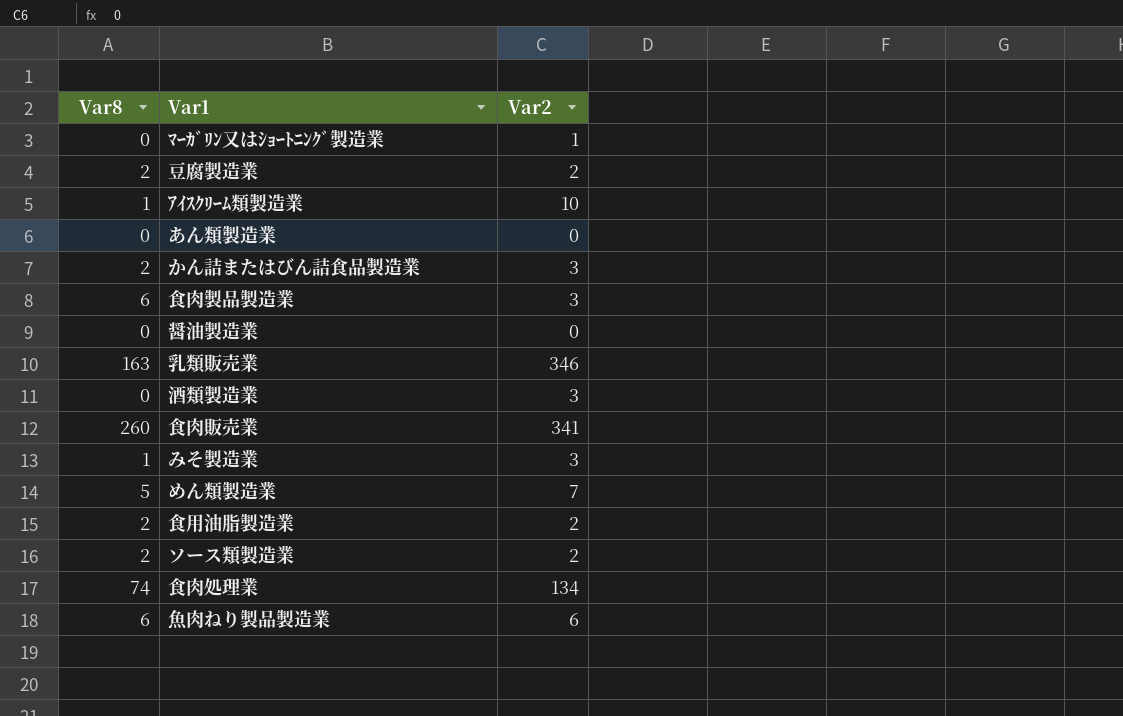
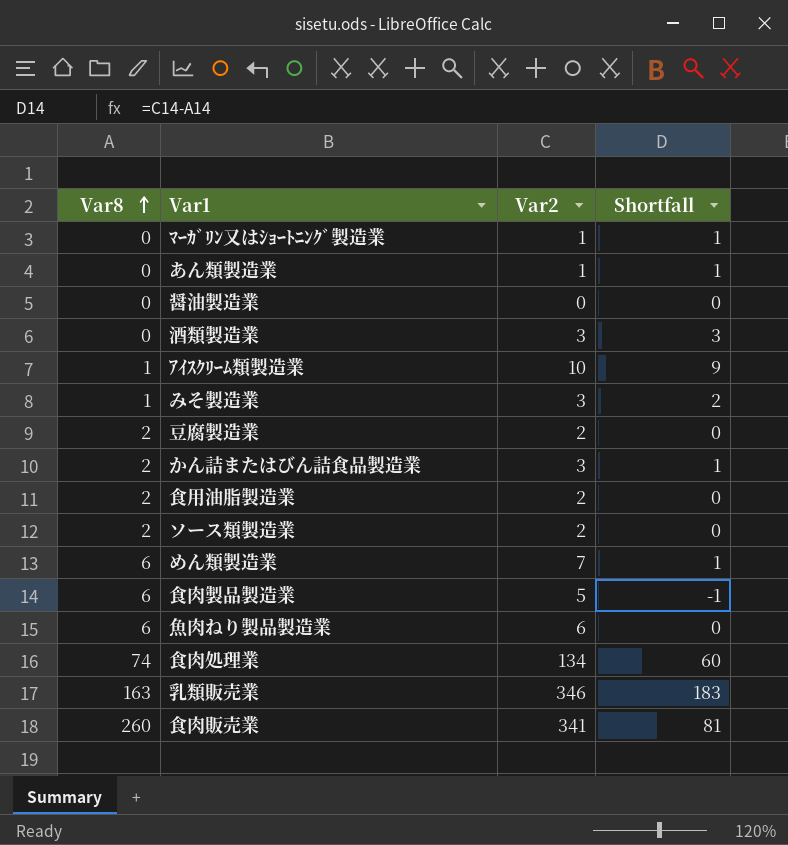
row order: none -> Var8 ascending
column Shortfall | formula: none -> [Var2] - [Var8]
あん類製造業 | Var2: 0 -> 1
めん類製造業 | Var8: 5 -> 6
食肉製品製造業 | Var2: 3 -> 5

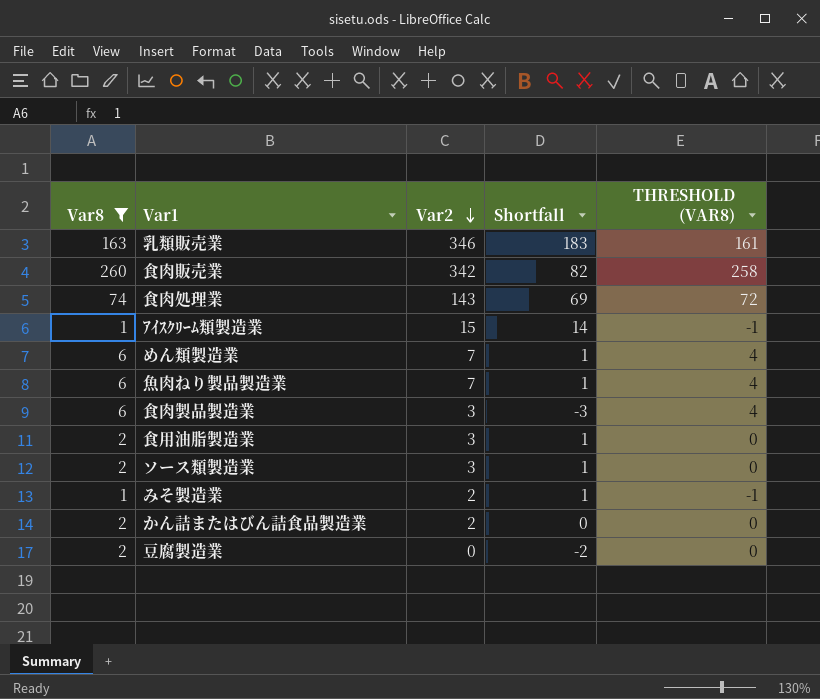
filter: none -> Var8 != 0
row order: Var8 ascending -> Var2 descending
column THRESHOLD (VAR8) | formula: none -> [Var8] - 2
食肉販売業 | Var2: 341 -> 342
食肉販売業 | Shortfall: 81 -> 82
食肉処理業 | Var2: 134 -> 143
食肉処理業 | Shortfall: 60 -> 69
ｱｲｽｸﾘｰﾑ類製造業 | Var2: 10 -> 15
ｱｲｽｸﾘｰﾑ類製造業 | Shortfall: 9 -> 14
魚肉ねり製品製造業 | Var2: 6 -> 7
魚肉ねり製品製造業 | Shortfall: 0 -> 1
食肉製品製造業 | Var2: 5 -> 3
食肉製品製造業 | Shortfall: -1 -> -3
食用油脂製造業 | Var2: 2 -> 3
食用油脂製造業 | Shortfall: 0 -> 1
ソース類製造業 | Var2: 2 -> 3
ソース類製造業 | Shortfall: 0 -> 1
みそ製造業 | Var2: 3 -> 2
みそ製造業 | Shortfall: 2 -> 1
かん詰またはびん詰食品製造業 | Var2: 3 -> 2
かん詰またはびん詰食品製造業 | Shortfall: 1 -> 0
豆腐製造業 | Var2: 2 -> 0
豆腐製造業 | Shortfall: 0 -> -2

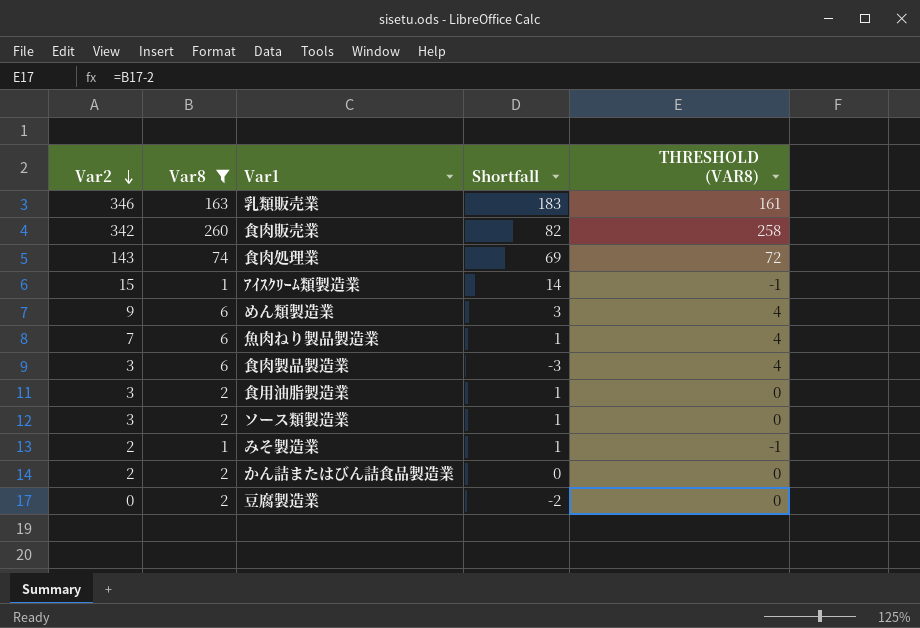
column Var2 | position: 3 -> 1
めん類製造業 | Var2: 7 -> 9
めん類製造業 | Shortfall: 1 -> 3

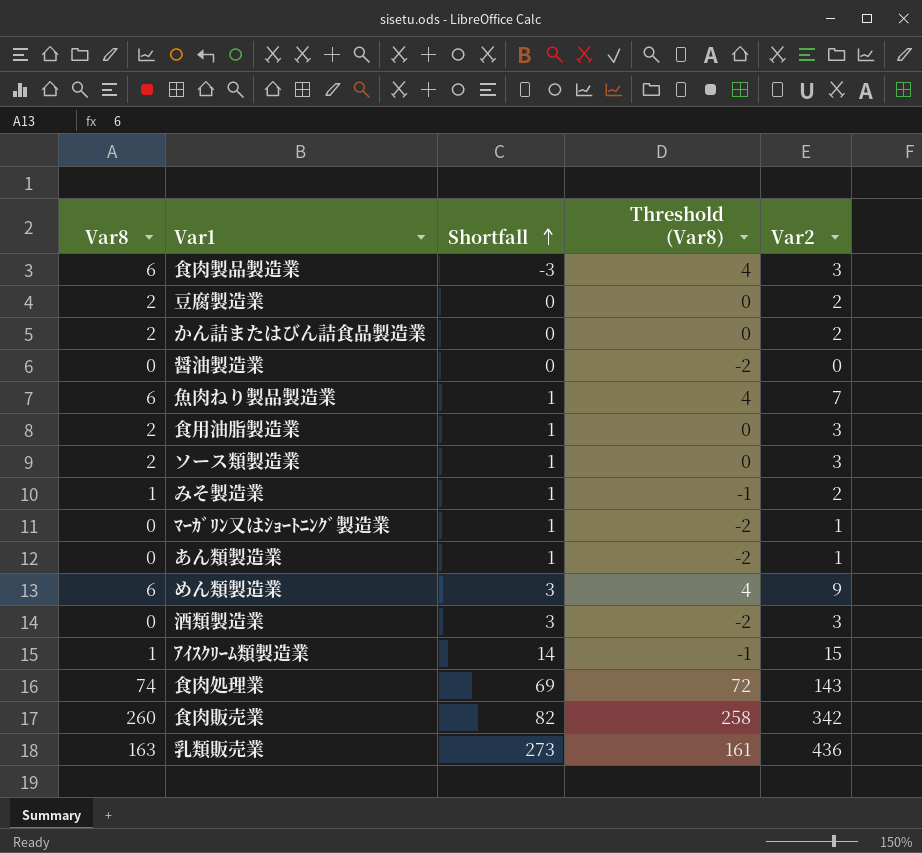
filter: Var8 != 0 -> none
row order: Var2 descending -> Shortfall ascending
column name: THRESHOLD (VAR8) -> Threshold (Var8)
column Var2 | position: 1 -> 5
豆腐製造業 | Shortfall: -2 -> 0
豆腐製造業 | Var2: 0 -> 2
乳類販売業 | Shortfall: 183 -> 273
乳類販売業 | Var2: 346 -> 436

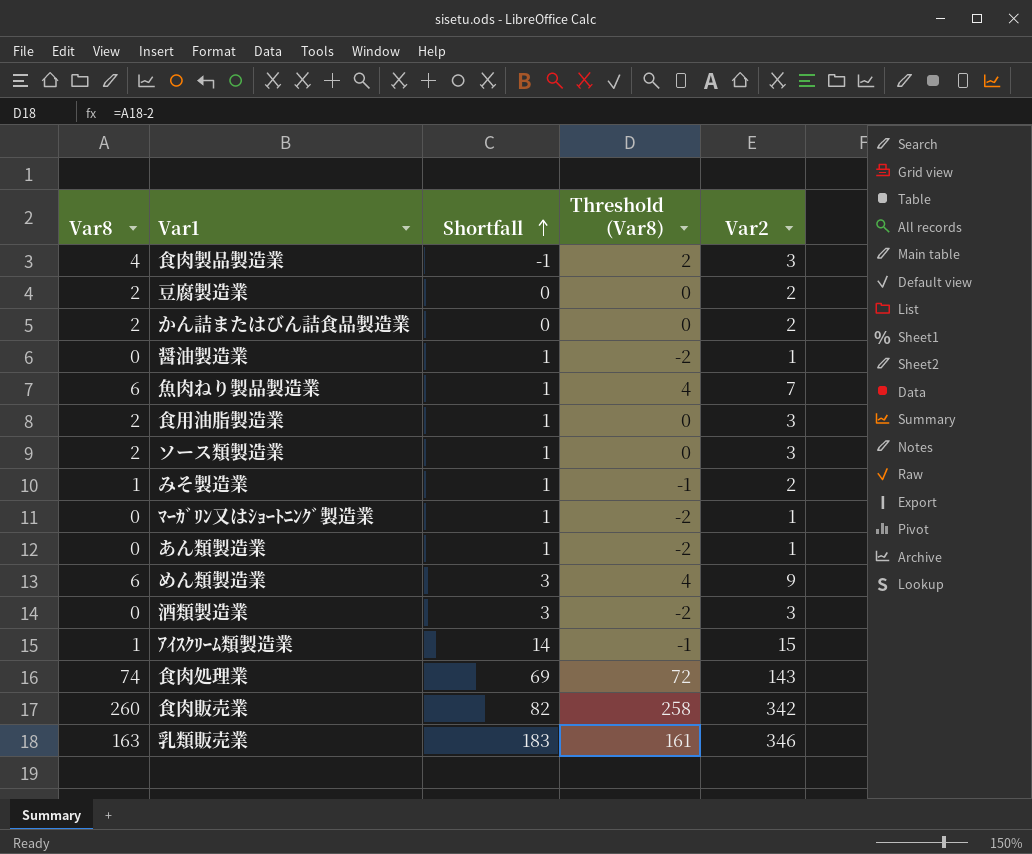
食肉製品製造業 | Var8: 6 -> 4
食肉製品製造業 | Shortfall: -3 -> -1
食肉製品製造業 | Threshold (Var8): 4 -> 2
醤油製造業 | Shortfall: 0 -> 1
醤油製造業 | Var2: 0 -> 1
乳類販売業 | Shortfall: 273 -> 183
乳類販売業 | Var2: 436 -> 346

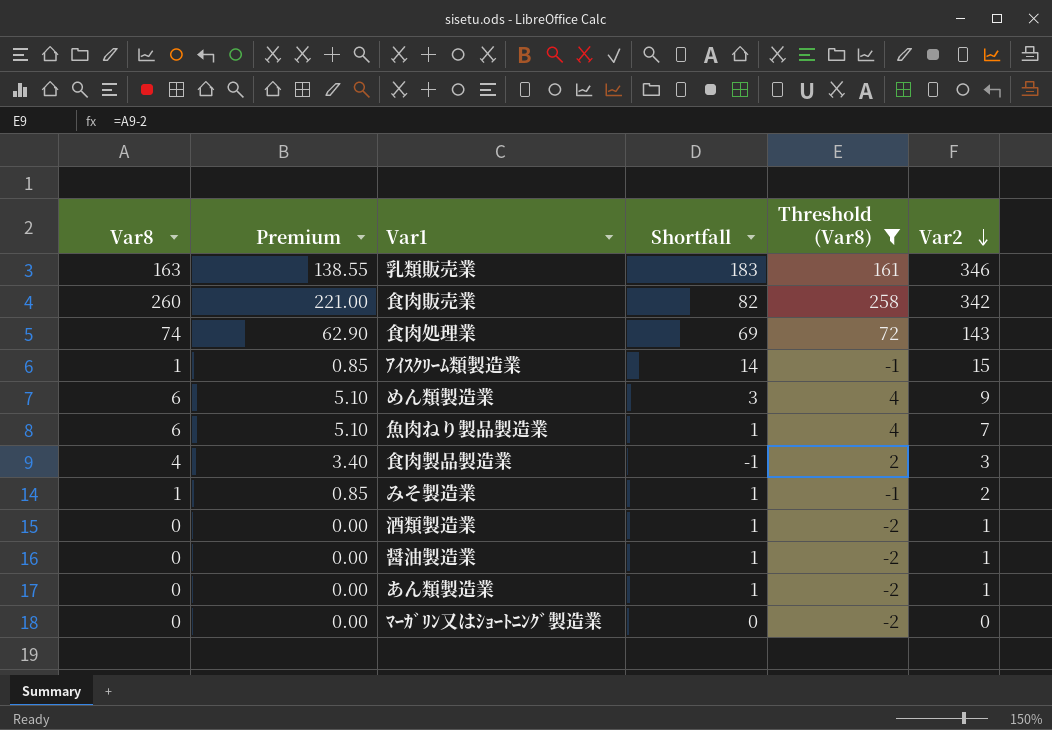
filter: none -> Threshold (Var8) != 0
row order: Shortfall ascending -> Var2 descending
column Premium | formula: none -> [Var8] * 0.85
酒類製造業 | Shortfall: 3 -> 1
酒類製造業 | Var2: 3 -> 1
ﾏｰｶﾞﾘﾝ又はｼｮｰﾄﾆﾝｸﾞ製造業 | Shortfall: 1 -> 0
ﾏｰｶﾞﾘﾝ又はｼｮｰﾄﾆﾝｸﾞ製造業 | Var2: 1 -> 0

